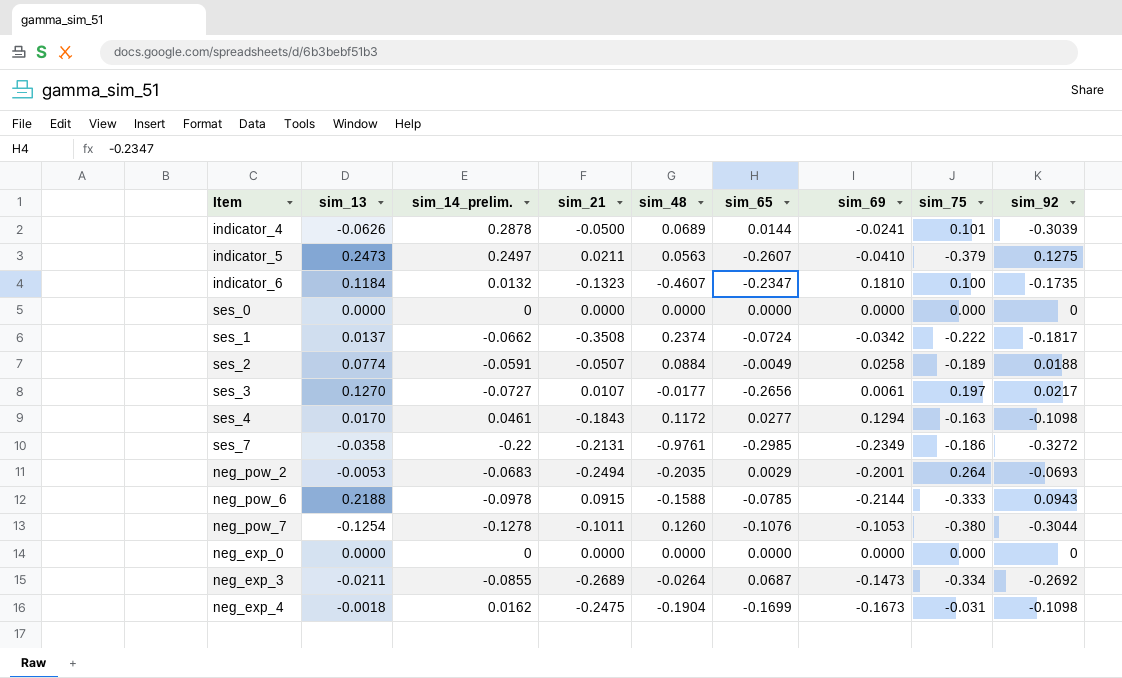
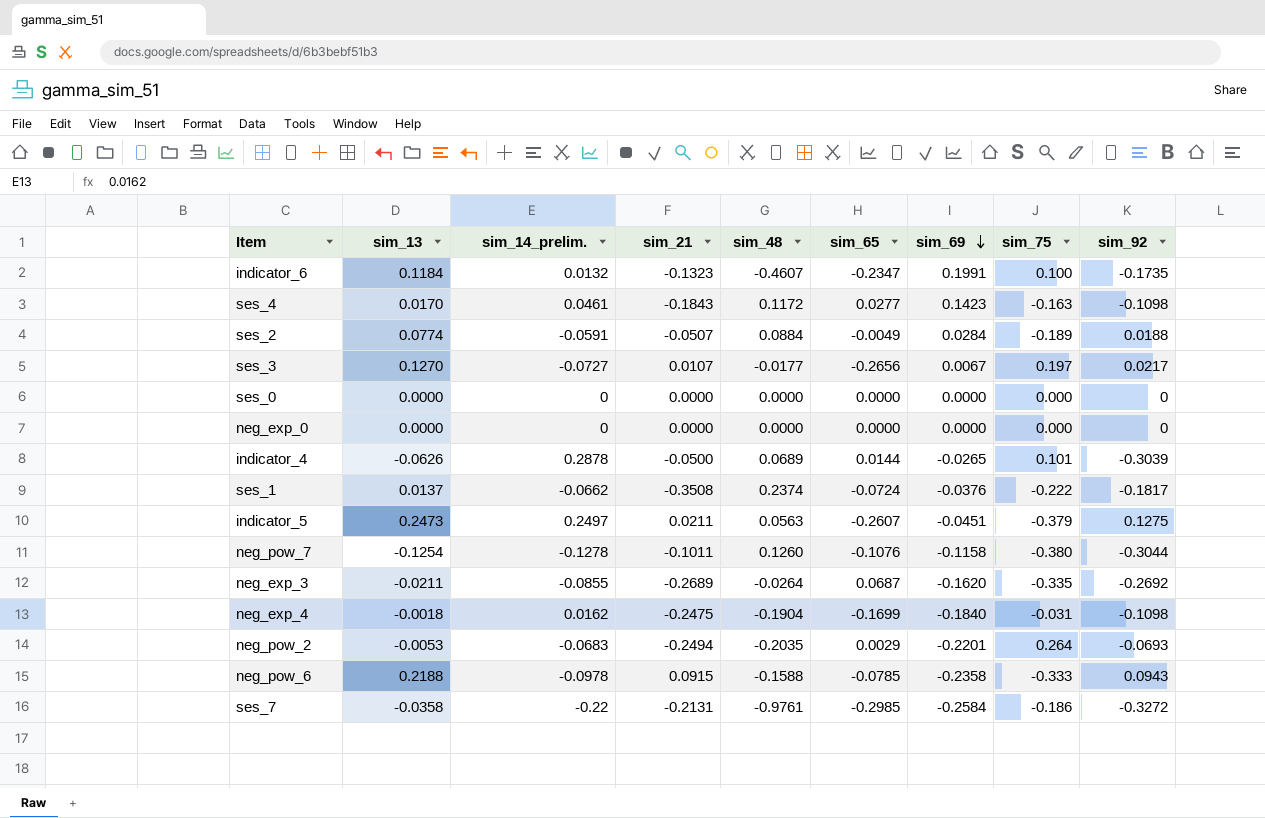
row order: none -> sim_69 descending
indicator_6 | sim_69: 0.1810 -> 0.1991
ses_4 | sim_69: 0.1294 -> 0.1423
ses_2 | sim_69: 0.0258 -> 0.0284
ses_3 | sim_69: 0.0061 -> 0.0067
indicator_4 | sim_69: -0.0241 -> -0.0265
ses_1 | sim_69: -0.0342 -> -0.0376
indicator_5 | sim_69: -0.0410 -> -0.0451
neg_pow_7 | sim_69: -0.1053 -> -0.1158
neg_exp_3 | sim_69: -0.1473 -> -0.1620
neg_exp_3 | sim_75: -0.334 -> -0.335
neg_exp_4 | sim_69: -0.1673 -> -0.1840
neg_pow_2 | sim_69: -0.2001 -> -0.2201
neg_pow_6 | sim_69: -0.2144 -> -0.2358
ses_7 | sim_69: -0.2349 -> -0.2584

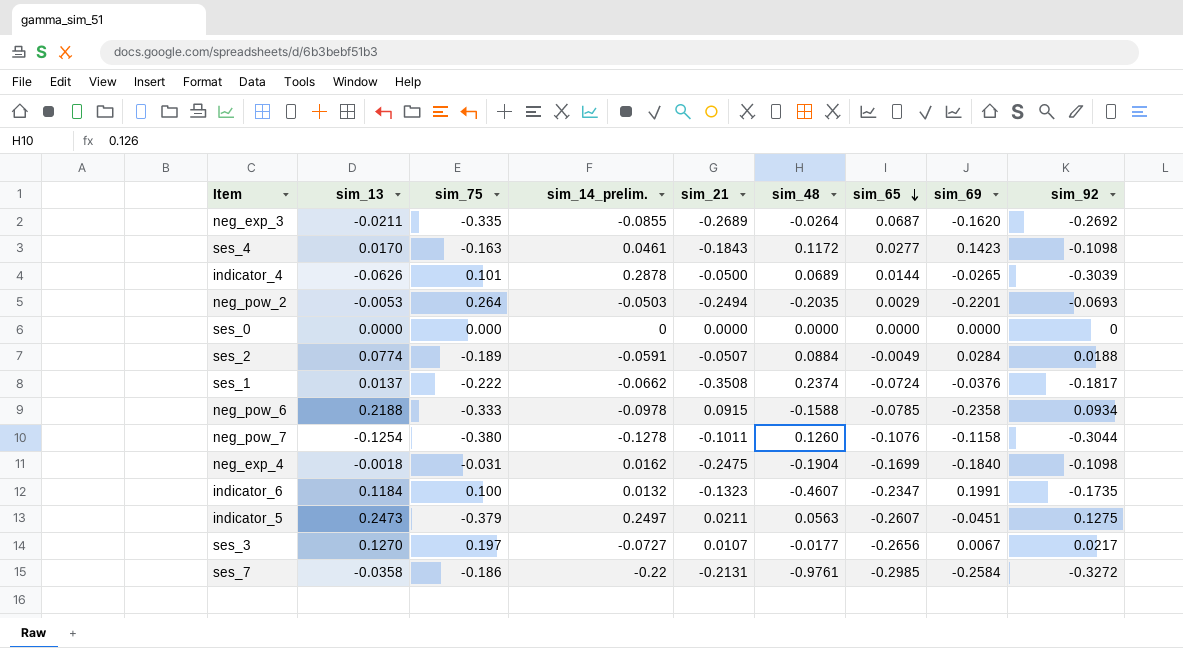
row order: sim_69 descending -> sim_65 descending
column sim_75 | position: 8 -> 3
row neg_exp_0: 0.0000 | 0 | 0.0000 | 0.0000 | 0.0000 | 0.0000 | 0.000 | 0 -> none
neg_pow_2 | sim_14_prelim.: -0.0683 -> -0.0503
neg_pow_6 | sim_92: 0.0943 -> 0.0934

